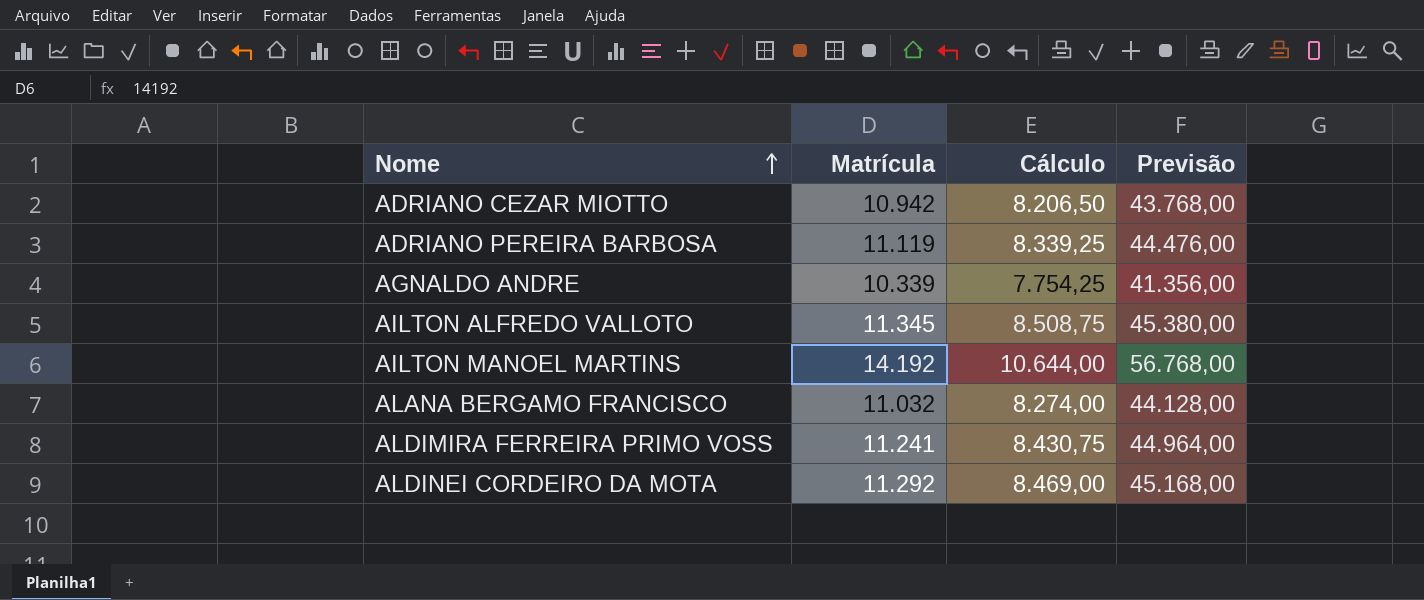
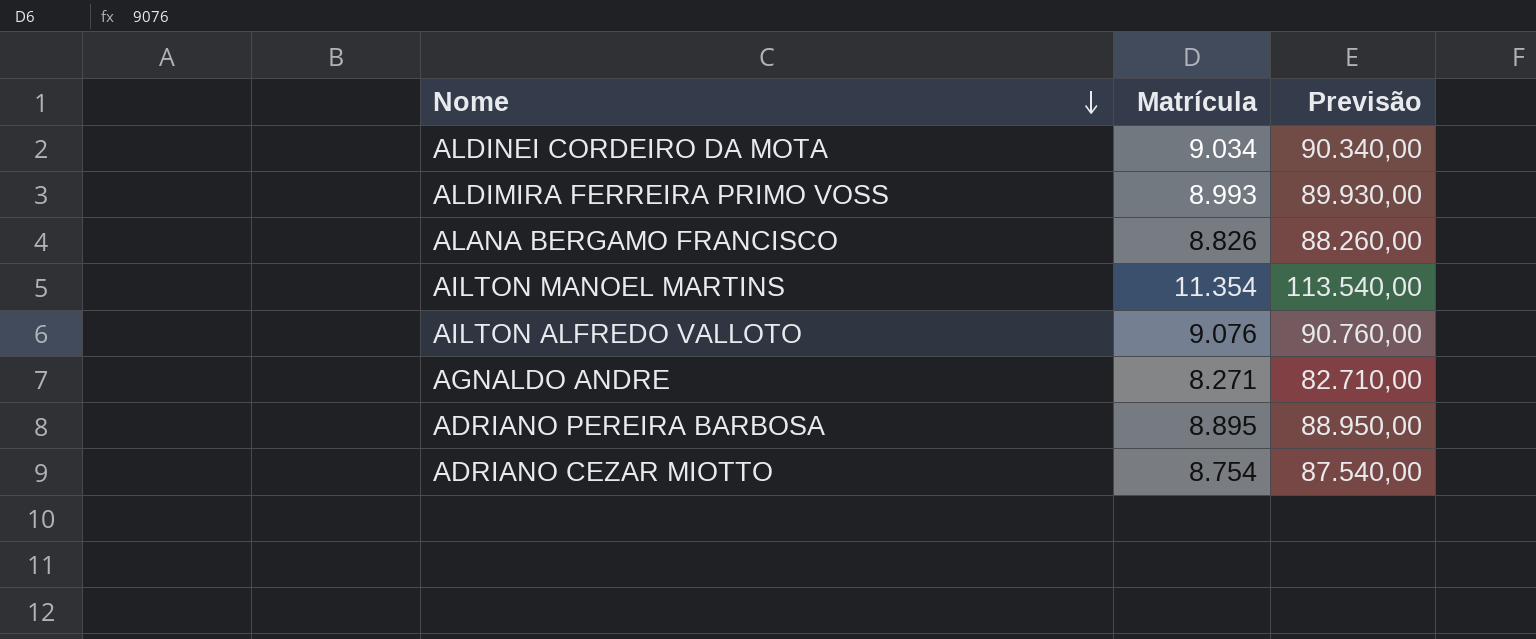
row order: Nome ascending -> Nome descending
column Cálculo | formula: [Matrícula] * 0,75 -> none
column Previsão | formula: [Matrícula] * 4 -> [Matrícula] * 10
ALDINEI CORDEIRO DA MOTA | Matrícula: 11.292 -> 9.034
ALDIMIRA FERREIRA PRIMO VOSS | Matrícula: 11.241 -> 8.993
ALANA BERGAMO FRANCISCO | Matrícula: 11.032 -> 8.826
AILTON MANOEL MARTINS | Matrícula: 14.192 -> 11.354
AILTON ALFREDO VALLOTO | Matrícula: 11.345 -> 9.076
AGNALDO ANDRE | Matrícula: 10.339 -> 8.271
ADRIANO PEREIRA BARBOSA | Matrícula: 11.119 -> 8.895
ADRIANO CEZAR MIOTTO | Matrícula: 10.942 -> 8.754

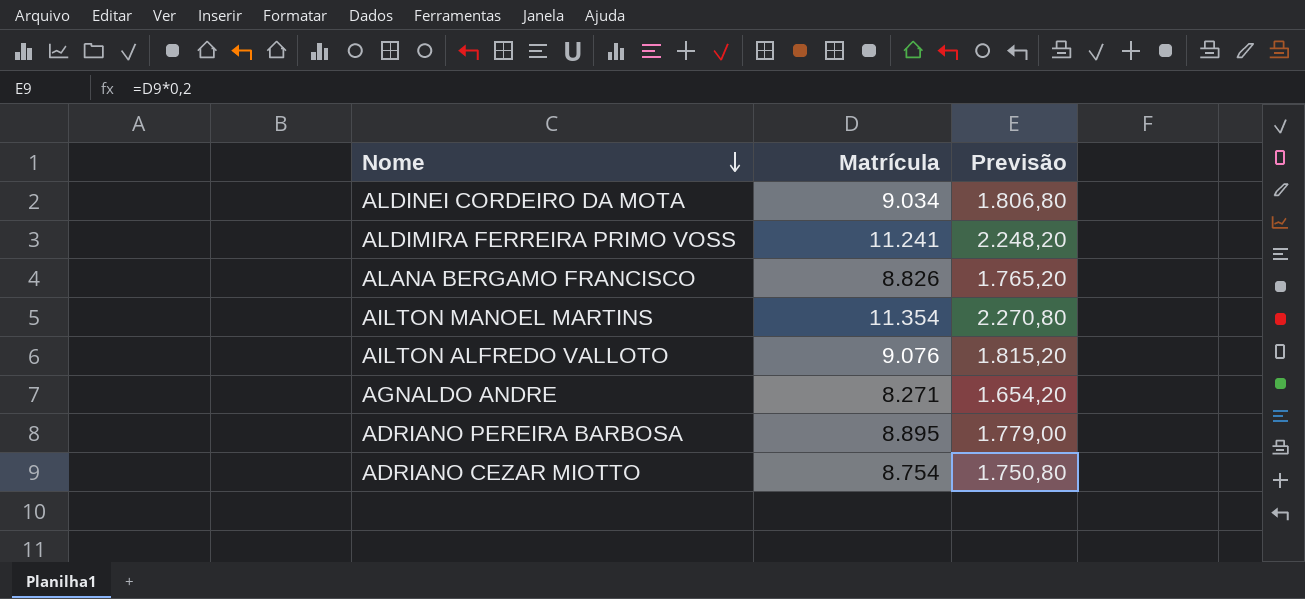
column Previsão | formula: [Matrícula] * 10 -> [Matrícula] * 0,2
ALDIMIRA FERREIRA PRIMO VOSS | Matrícula: 8.993 -> 11.241

